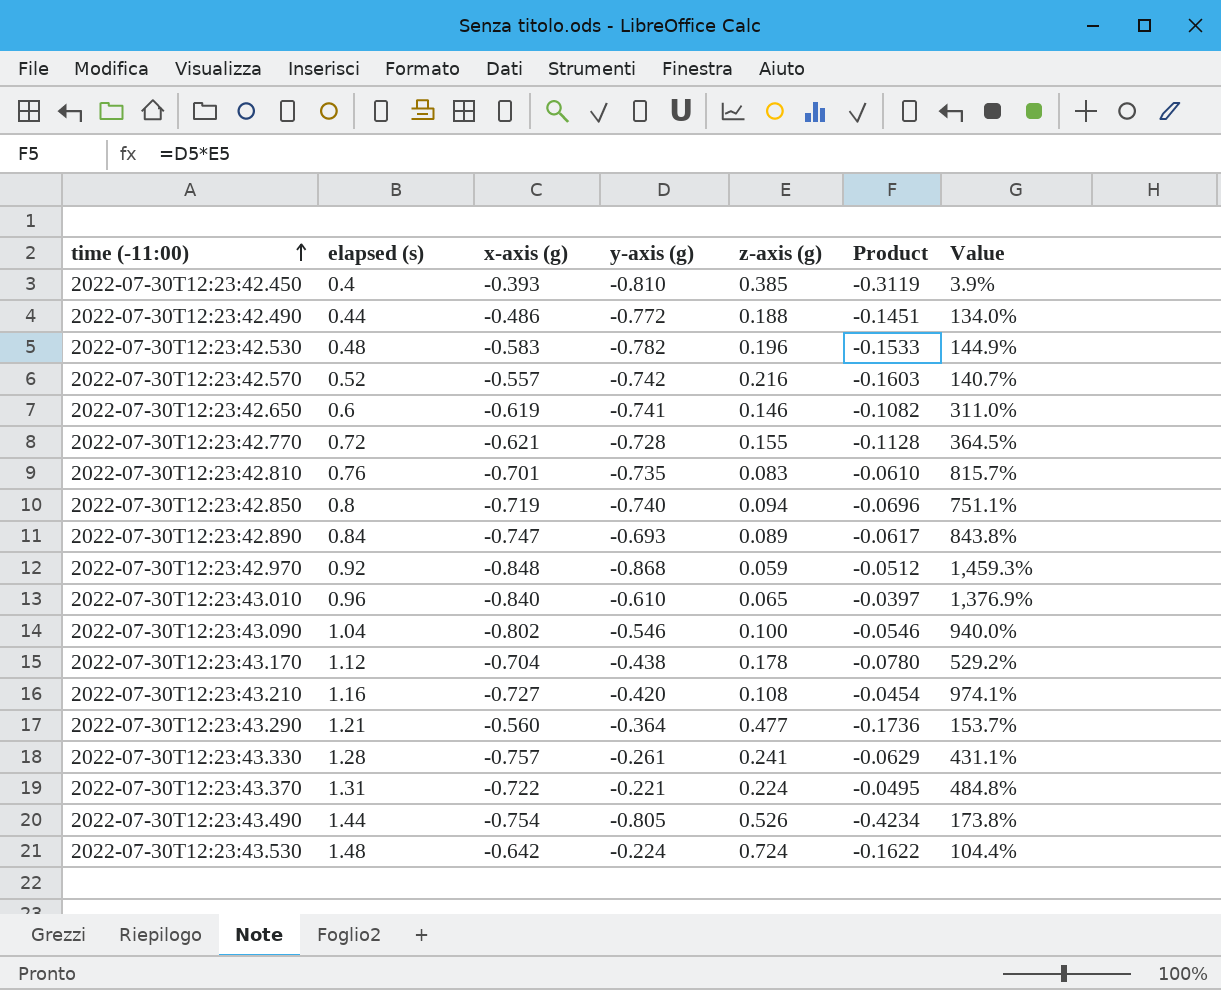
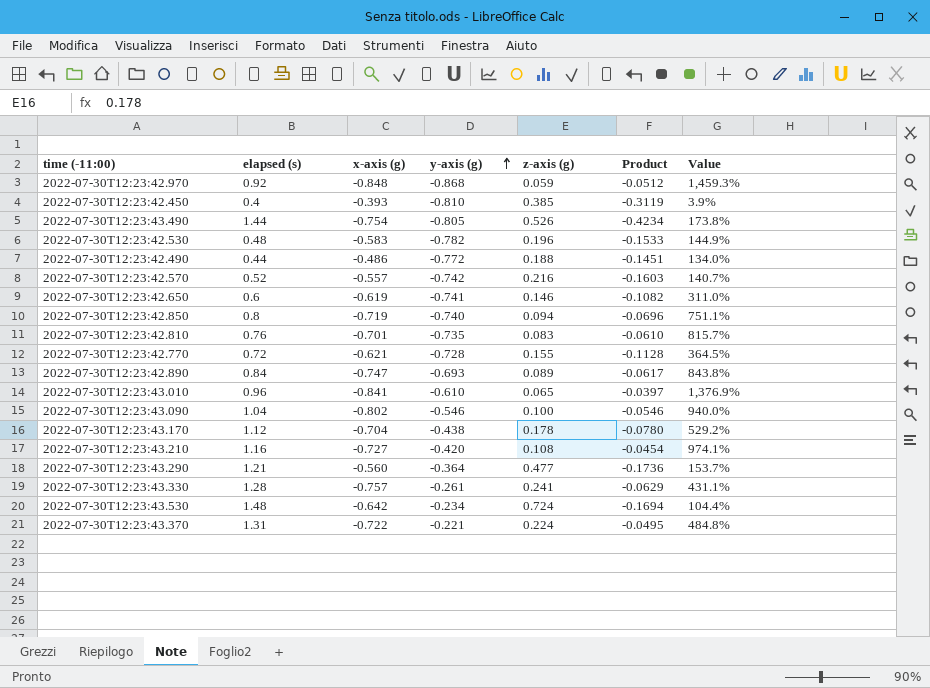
row order: time (-11:00) ascending -> y-axis (g) ascending
2022-07-30T12:23:43.010 | x-axis (g): -0.840 -> -0.841
2022-07-30T12:23:43.530 | y-axis (g): -0.224 -> -0.234
2022-07-30T12:23:43.530 | Product: -0.1622 -> -0.1694

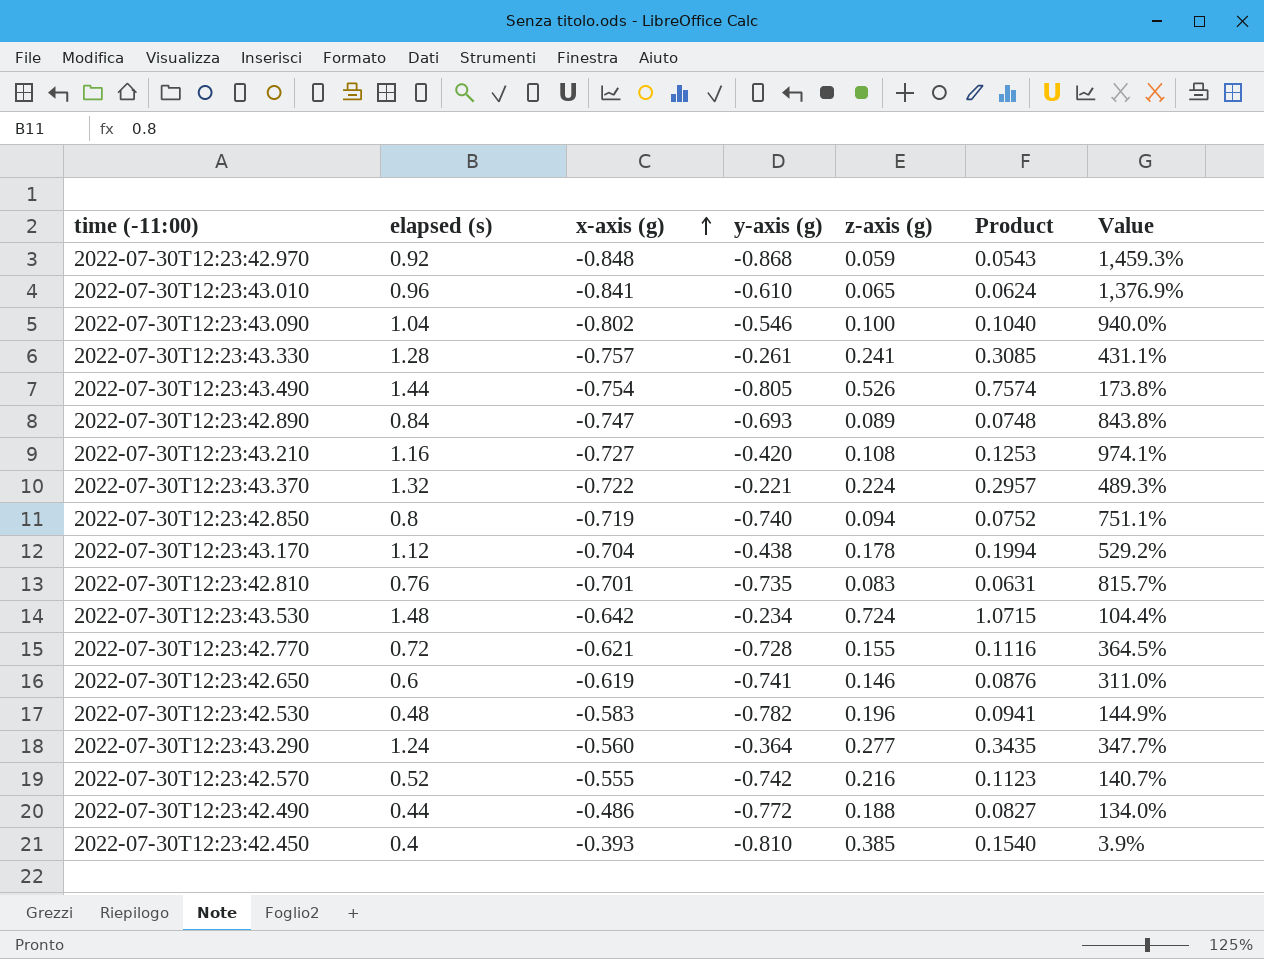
row order: y-axis (g) ascending -> x-axis (g) ascending
column Product | formula: [y-axis (g)] * [z-axis (g)] -> [elapsed (s)] * [z-axis (g)]
2022-07-30T12:23:43.370 | elapsed (s): 1.31 -> 1.32
2022-07-30T12:23:43.370 | Value: 484.8% -> 489.3%
2022-07-30T12:23:43.290 | elapsed (s): 1.21 -> 1.24
2022-07-30T12:23:43.290 | z-axis (g): 0.477 -> 0.277
2022-07-30T12:23:43.290 | Value: 153.7% -> 347.7%
2022-07-30T12:23:42.570 | x-axis (g): -0.557 -> -0.555

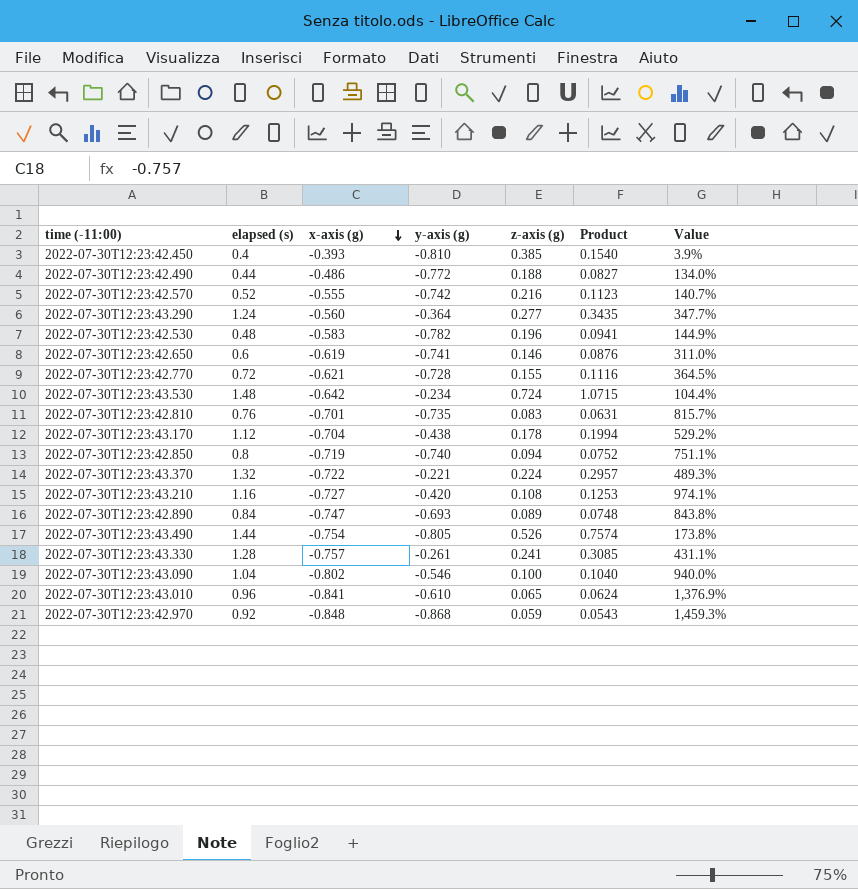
row order: x-axis (g) ascending -> x-axis (g) descending

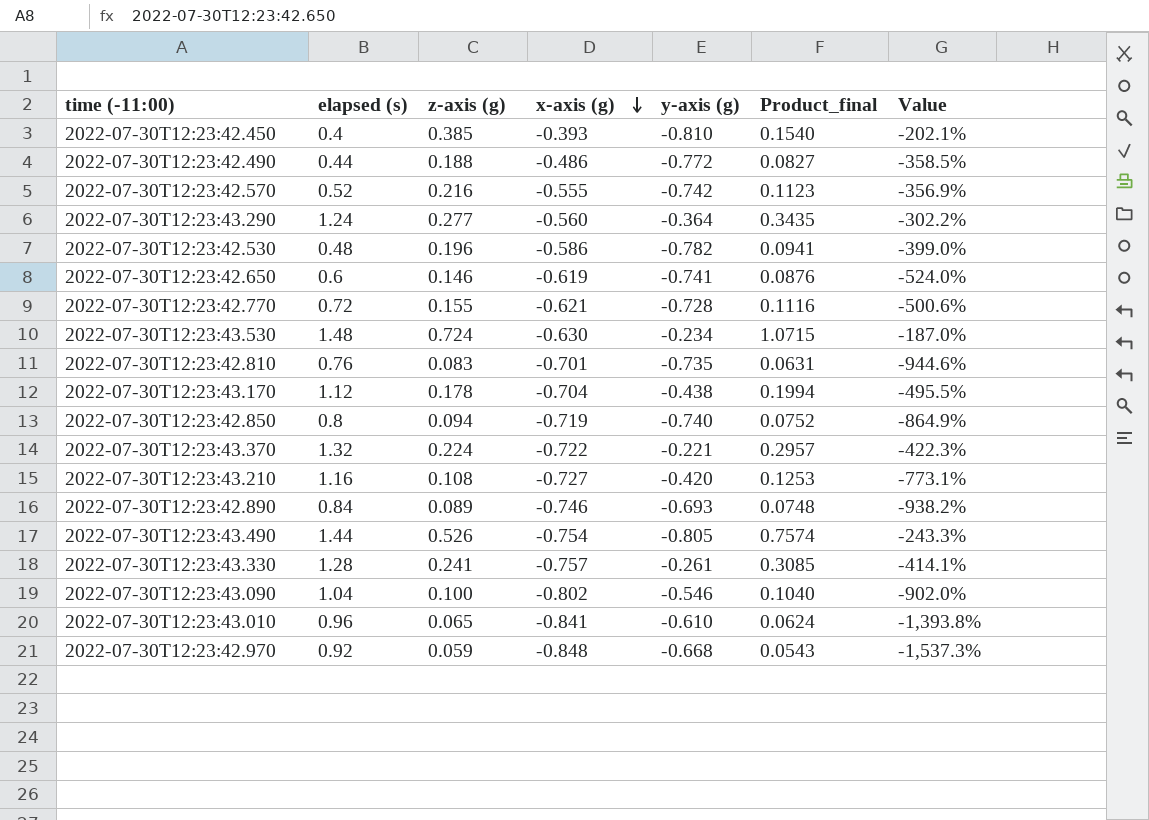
column z-axis (g) | position: 5 -> 3
column name: Product -> Product_final
column Value | formula: ([elapsed (s)] - [z-axis (g)]) / [z-axis (g)] -> ([x-axis (g)] - [z-axis (g)]) / [z-axis (g)]
2022-07-30T12:23:42.530 | x-axis (g): -0.583 -> -0.586
2022-07-30T12:23:43.530 | x-axis (g): -0.642 -> -0.630
2022-07-30T12:23:42.890 | x-axis (g): -0.747 -> -0.746
2022-07-30T12:23:42.970 | y-axis (g): -0.868 -> -0.668

